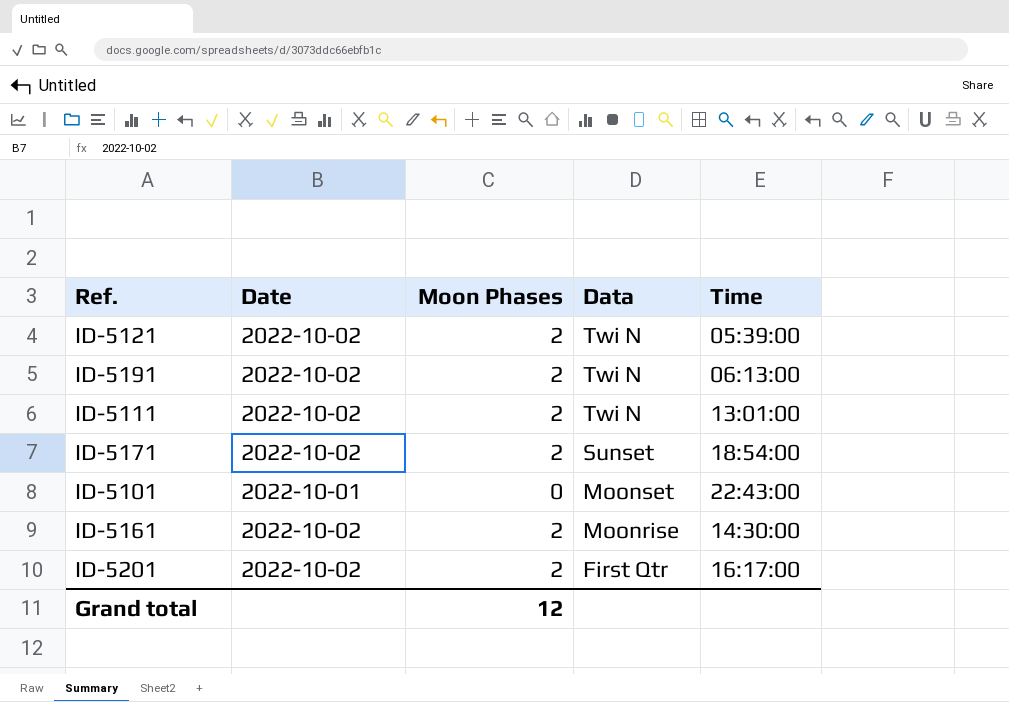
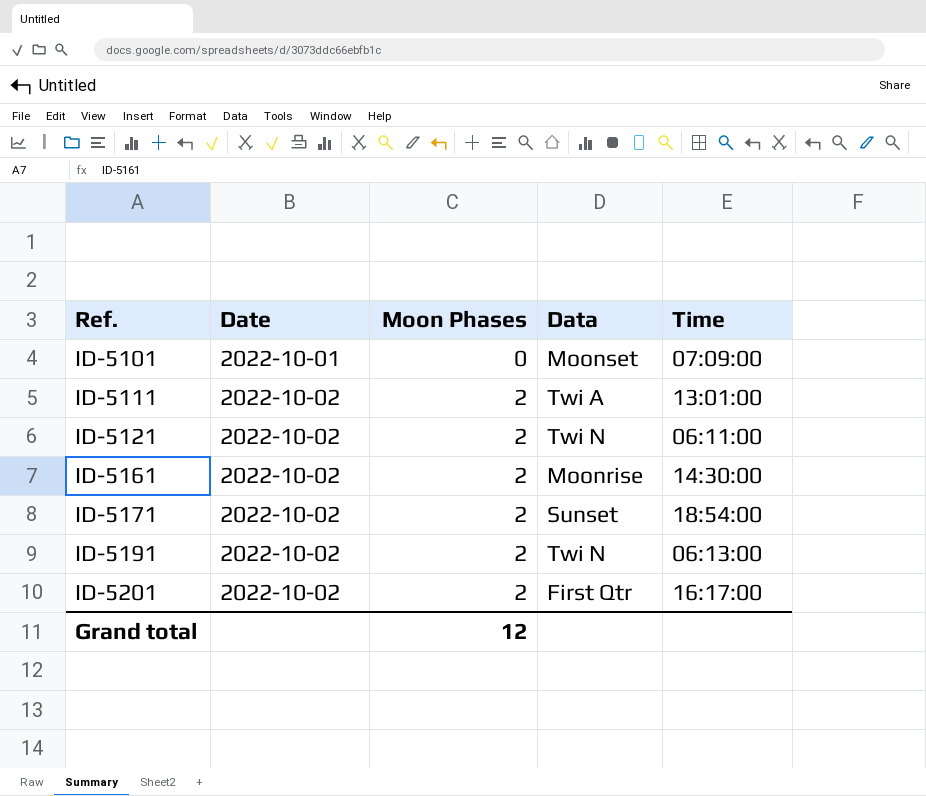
row order: Data descending -> Ref. ascending
ID-5101 | Time: 22:43:00 -> 07:09:00
ID-5111 | Data: Twi N -> Twi A
ID-5121 | Time: 05:39:00 -> 06:11:00

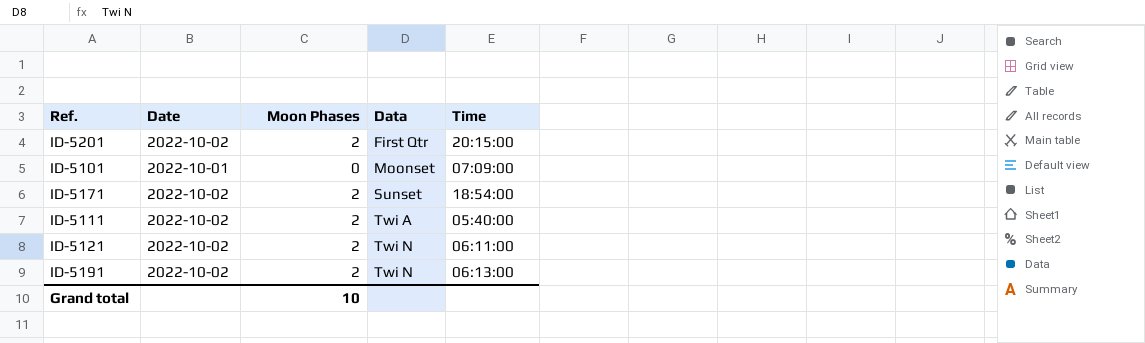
row order: Ref. ascending -> Data ascending
row ID-5161: 2022-10-02 | 2 | Moonrise | 14:30:00 -> none
ID-5201 | Time: 16:17:00 -> 20:15:00
ID-5111 | Time: 13:01:00 -> 05:40:00
Grand total | Moon Phases: 12 -> 10

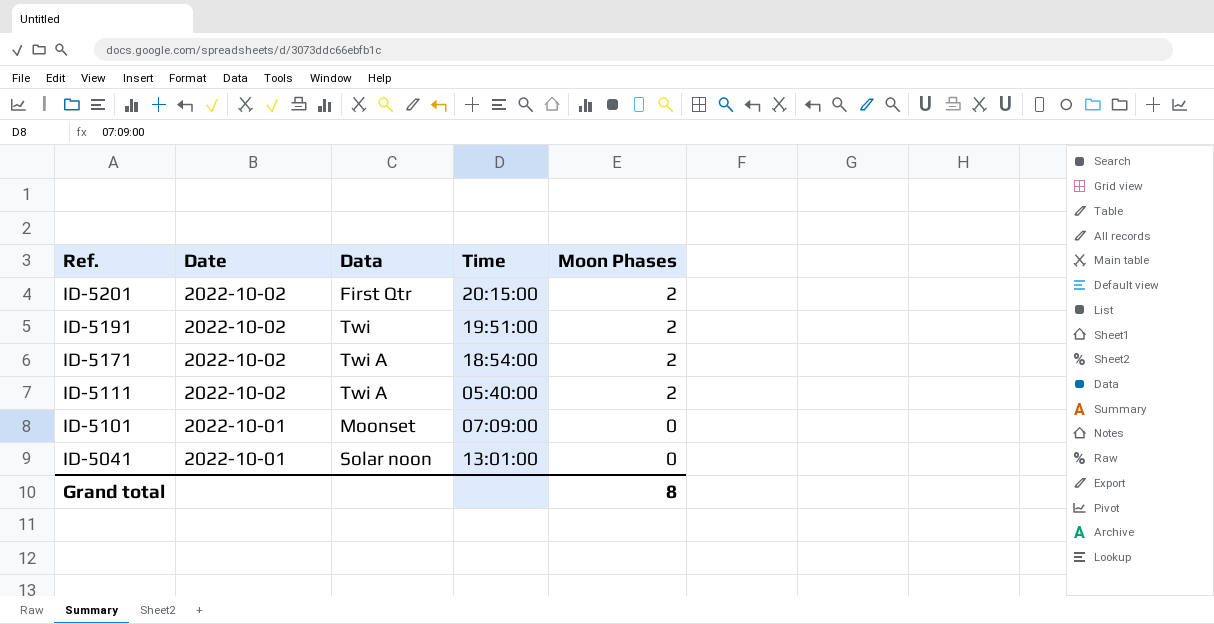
row order: Data ascending -> Ref. descending
column Moon Phases | position: 3 -> 5
row ID-5121: 2022-10-02 | 2 | Twi N | 06:11:00 -> none
ID-5191 | Data: Twi N -> Twi
ID-5191 | Time: 06:13:00 -> 19:51:00
ID-5171 | Data: Sunset -> Twi A
row ID-5041: none -> 2022-10-01 | Solar noon | 13:01:00 | 0
Grand total | Moon Phases: 10 -> 8

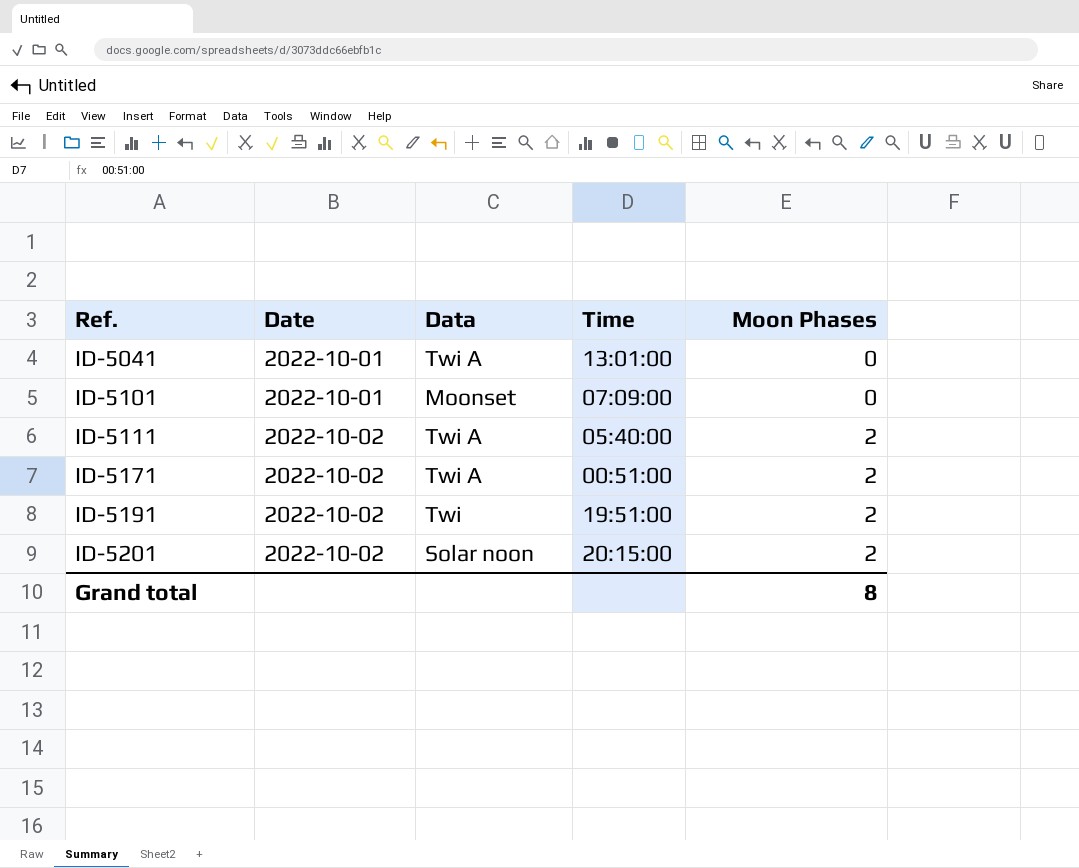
row order: Ref. descending -> Ref. ascending
ID-5041 | Data: Solar noon -> Twi A
ID-5171 | Time: 18:54:00 -> 00:51:00
ID-5201 | Data: First Qtr -> Solar noon

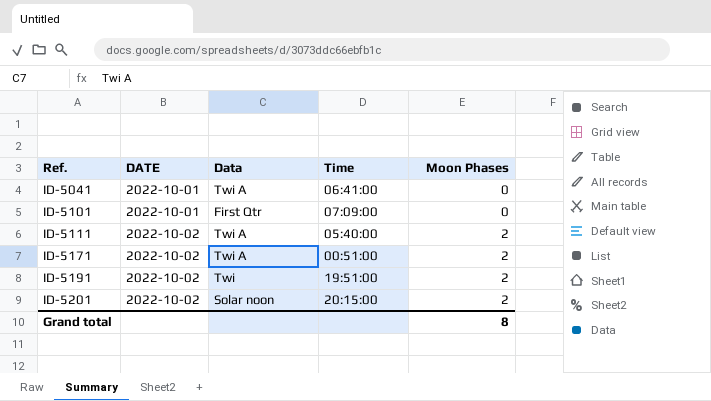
column name: Date -> DATE
ID-5041 | Time: 13:01:00 -> 06:41:00
ID-5101 | Data: Moonset -> First Qtr

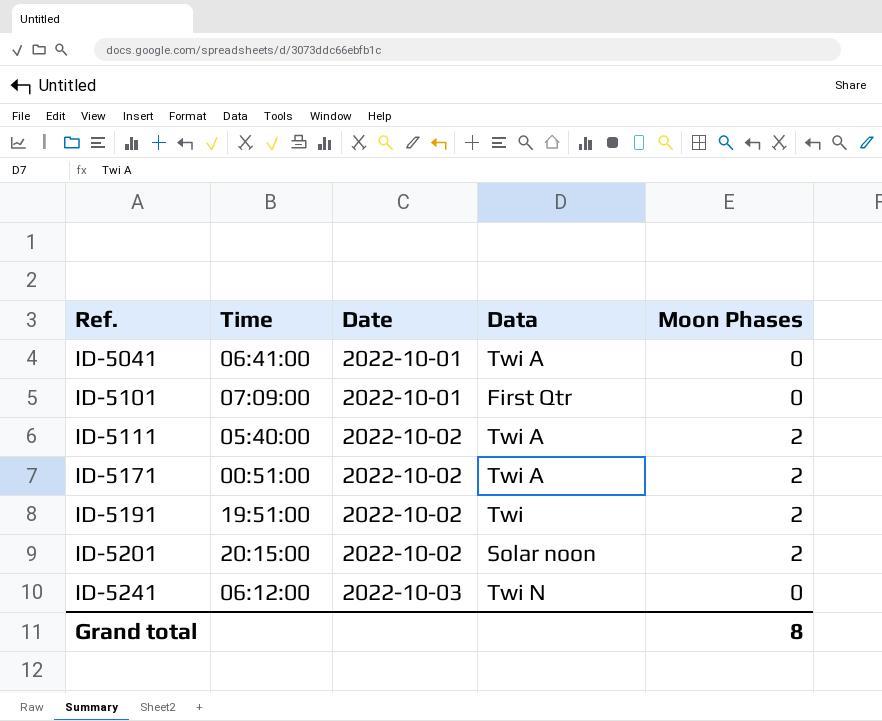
column Time | position: 4 -> 2
column name: DATE -> Date
row ID-5241: none -> 06:12:00 | 2022-10-03 | Twi N | 0

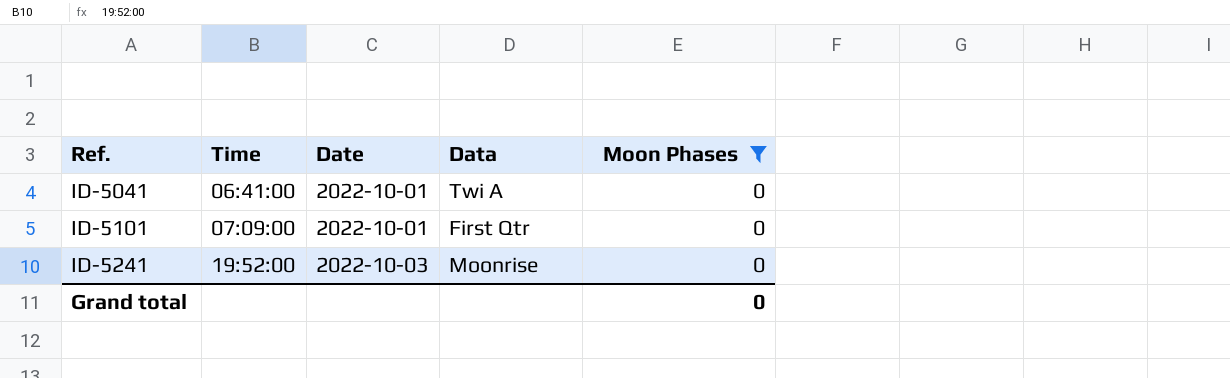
filter: none -> Moon Phases = 0
ID-5241 | Time: 06:12:00 -> 19:52:00
ID-5241 | Data: Twi N -> Moonrise
Grand total | Moon Phases: 8 -> 0

